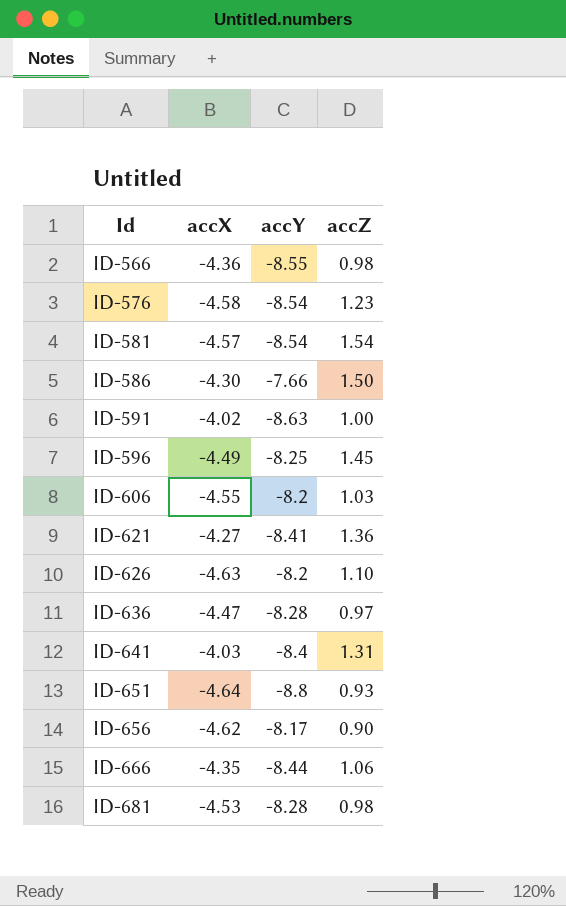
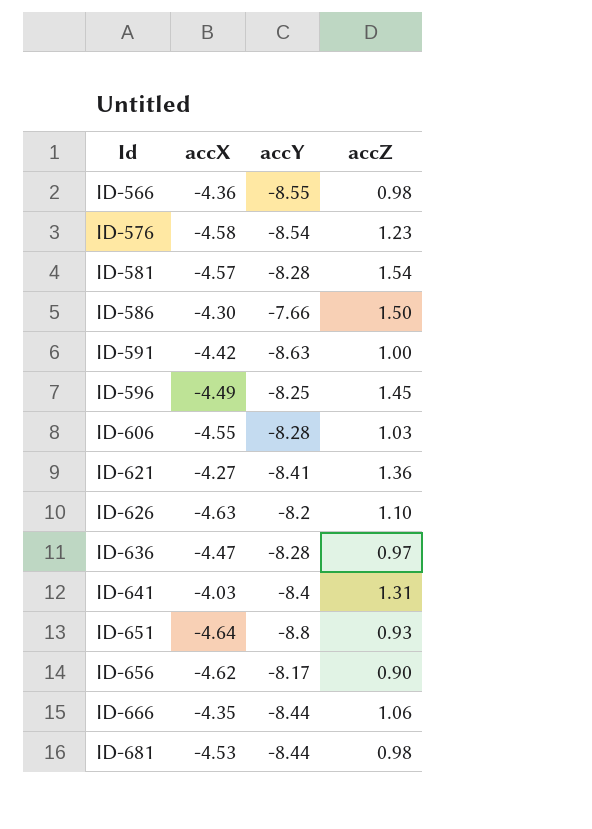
ID-581 | accY: -8.54 -> -8.28
ID-591 | accX: -4.02 -> -4.42
ID-606 | accY: -8.2 -> -8.28
ID-681 | accY: -8.28 -> -8.44

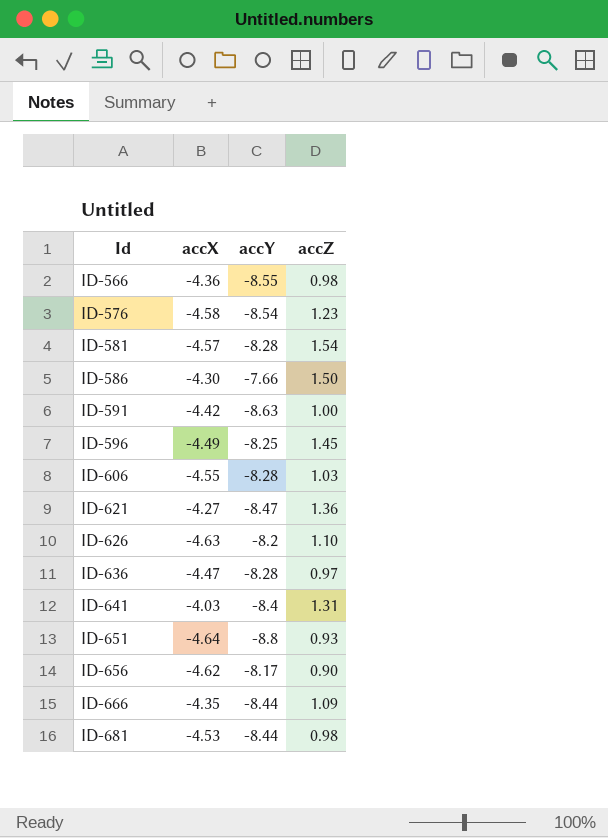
ID-621 | accY: -8.41 -> -8.47
ID-666 | accZ: 1.06 -> 1.09

